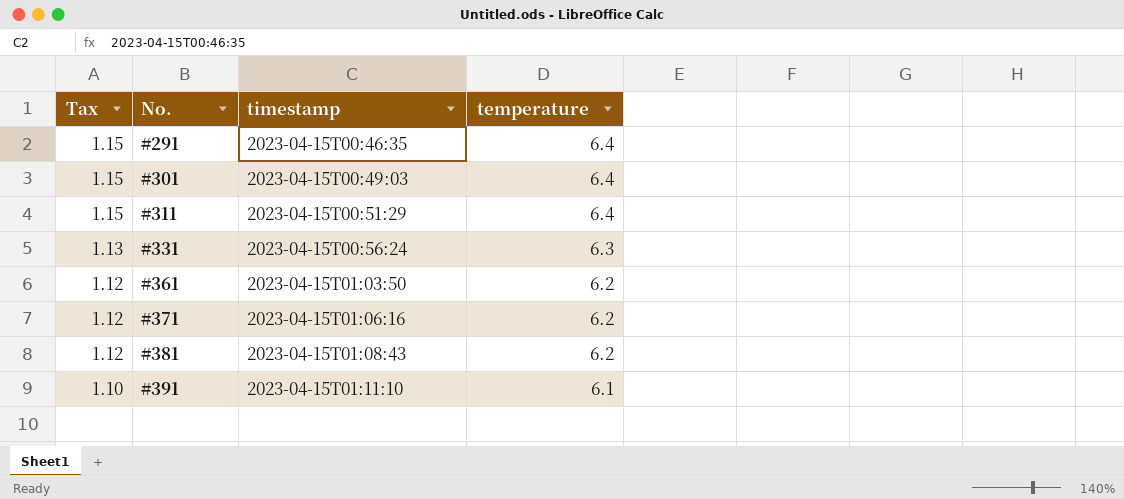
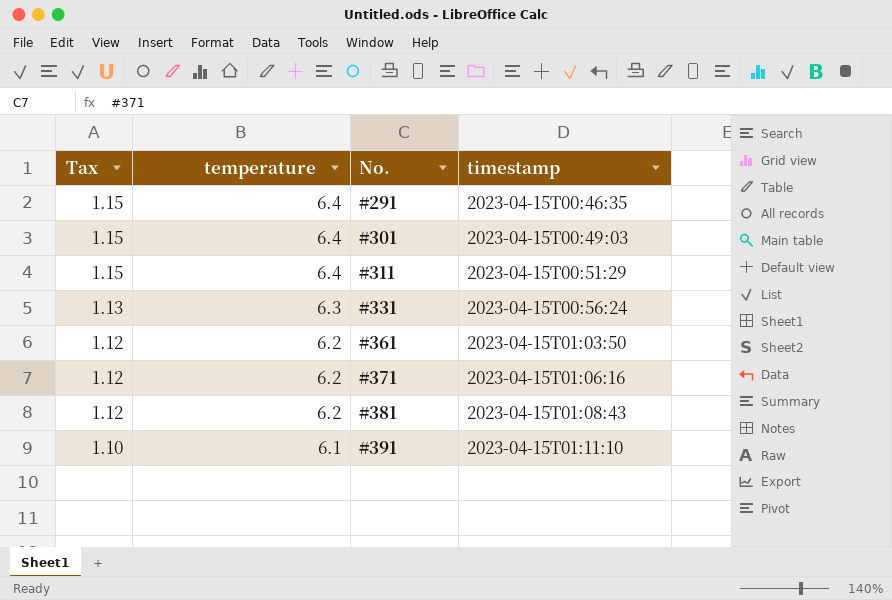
column temperature | position: 4 -> 2

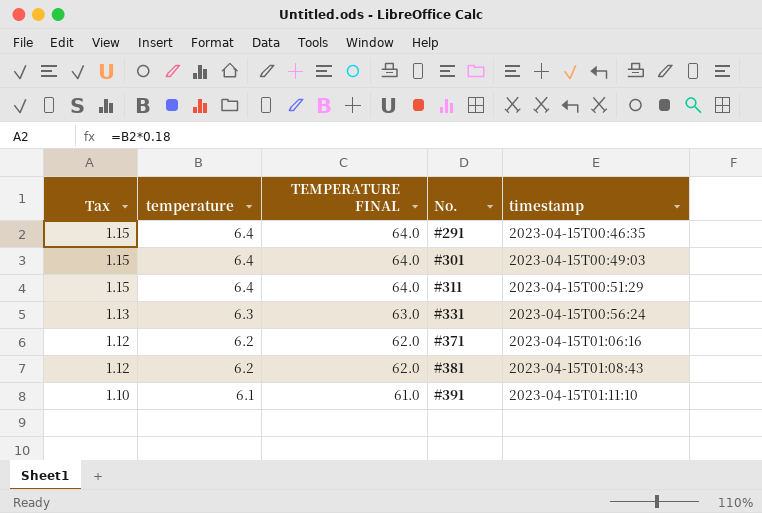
column TEMPERATURE FINAL | formula: none -> [temperature] * 10
row #361: 1.12 | 6.2 | 2023-04-15T01:03:50 -> none

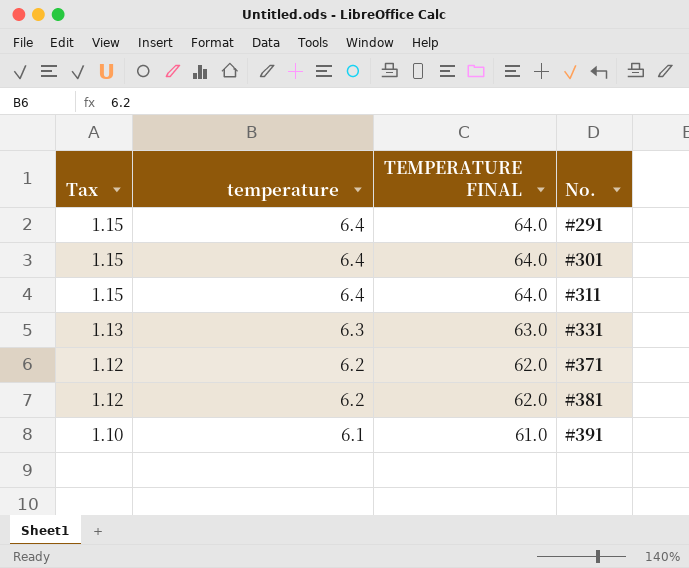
column timestamp | position: 5 -> none

